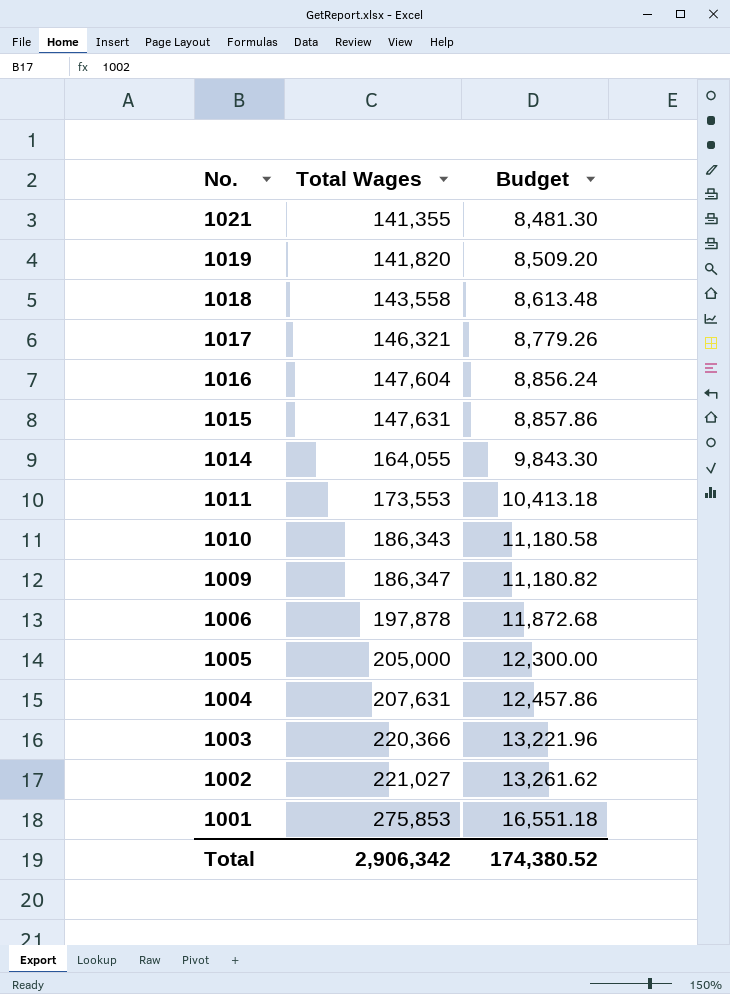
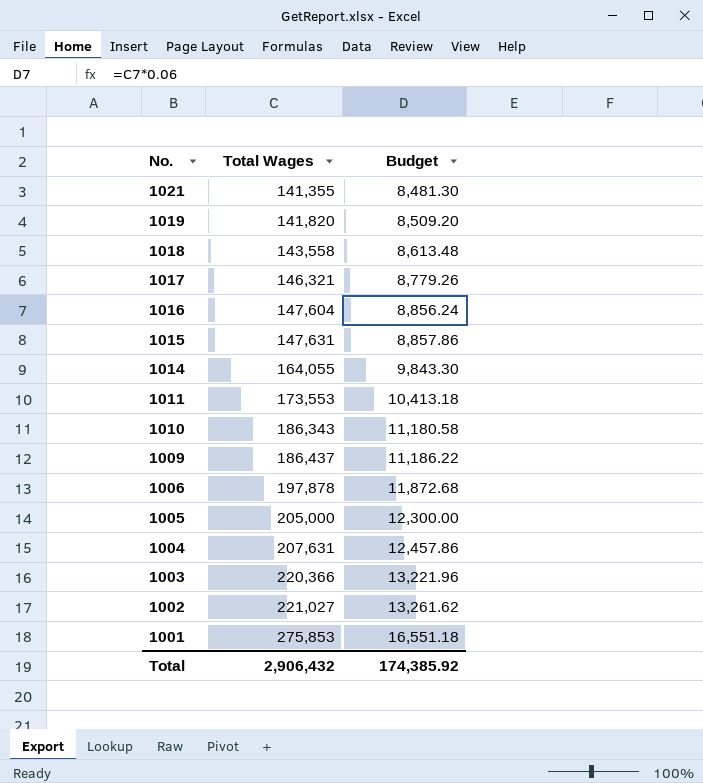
1009 | Total Wages: 186,347 -> 186,437
1009 | Budget: 11,180.82 -> 11,186.22
Total | Total Wages: 2,906,342 -> 2,906,432
Total | Budget: 174,380.52 -> 174,385.92

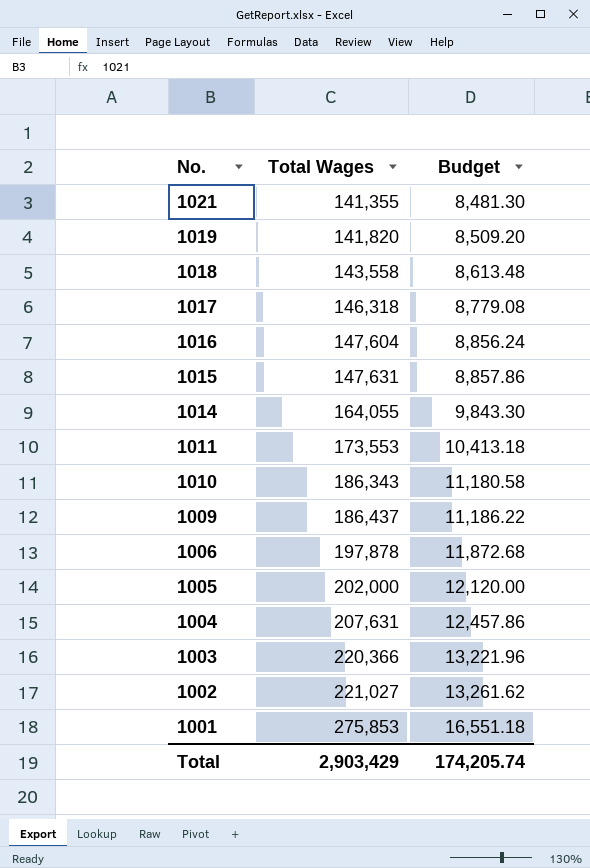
1017 | Total Wages: 146,321 -> 146,318
1017 | Budget: 8,779.26 -> 8,779.08
1005 | Total Wages: 205,000 -> 202,000
1005 | Budget: 12,300.00 -> 12,120.00
Total | Total Wages: 2,906,432 -> 2,903,429
Total | Budget: 174,385.92 -> 174,205.74

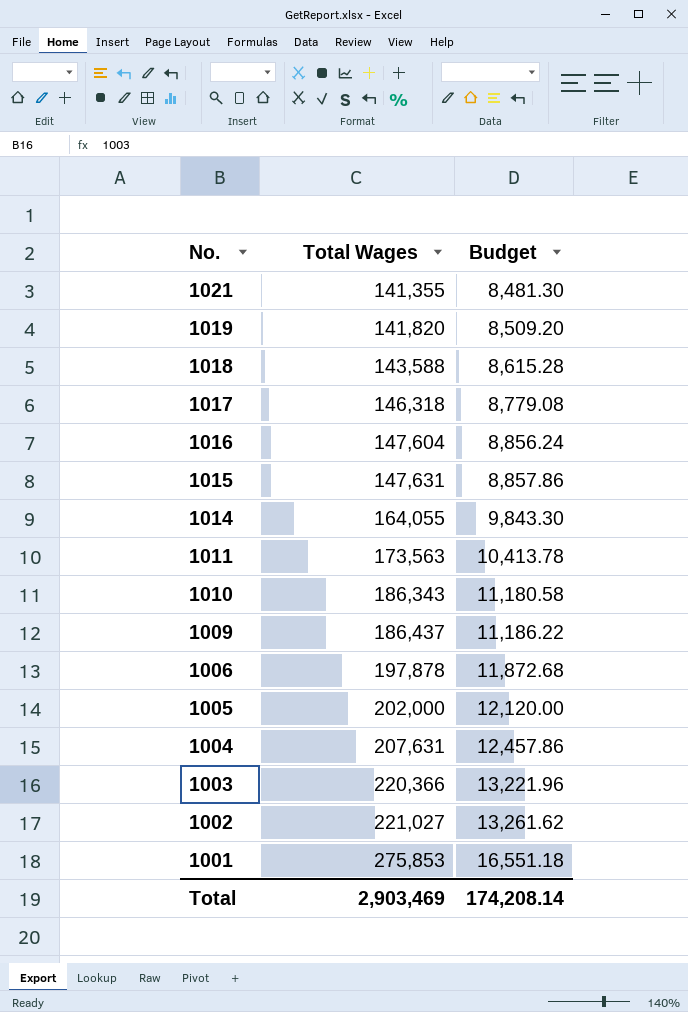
1018 | Total Wages: 143,558 -> 143,588
1018 | Budget: 8,613.48 -> 8,615.28
1011 | Total Wages: 173,553 -> 173,563
1011 | Budget: 10,413.18 -> 10,413.78
Total | Total Wages: 2,903,429 -> 2,903,469
Total | Budget: 174,205.74 -> 174,208.14

